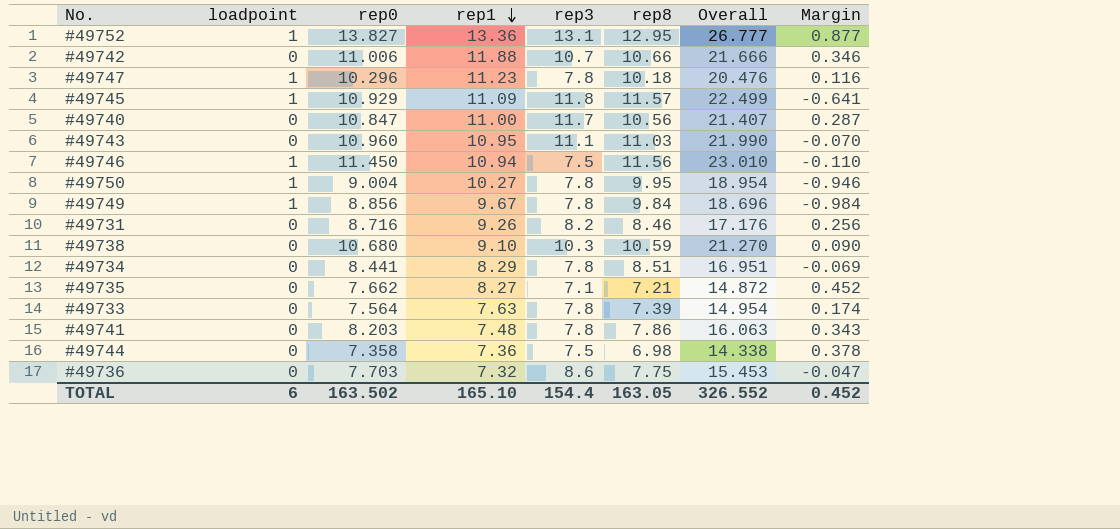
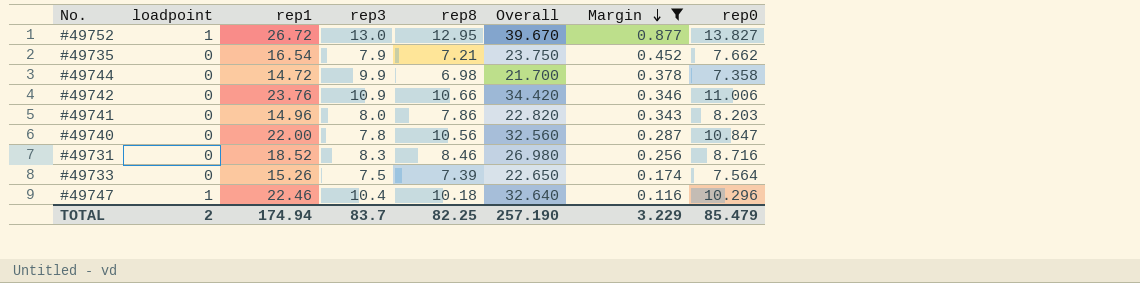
filter: none -> Margin >= 0.116
row order: rep1 descending -> Margin descending
column Overall | formula: [rep0] + [rep8] -> [rep1] + [rep8]
column rep0 | position: 3 -> 8
#49752 | rep1: 13.36 -> 26.72
#49752 | rep3: 13.1 -> 13.0
#49735 | rep1: 8.27 -> 16.54
#49735 | rep3: 7.1 -> 7.9
#49744 | rep1: 7.36 -> 14.72
#49744 | rep3: 7.5 -> 9.9
#49742 | rep1: 11.88 -> 23.76
#49742 | rep3: 10.7 -> 10.9
#49741 | rep1: 7.48 -> 14.96
#49741 | rep3: 7.8 -> 8.0
#49740 | rep1: 11.00 -> 22.00
#49740 | rep3: 11.7 -> 7.8
#49731 | rep1: 9.26 -> 18.52
#49731 | rep3: 8.2 -> 8.3
#49733 | rep1: 7.63 -> 15.26
#49733 | rep3: 7.8 -> 7.5
#49747 | rep1: 11.23 -> 22.46
#49747 | rep3: 7.8 -> 10.4
TOTAL | loadpoint: 6 -> 2
TOTAL | rep1: 165.10 -> 174.94
TOTAL | rep3: 154.4 -> 83.7
TOTAL | rep8: 163.05 -> 82.25
TOTAL | Overall: 326.552 -> 257.190
TOTAL | Margin: 0.452 -> 3.229
TOTAL | rep0: 163.502 -> 85.479

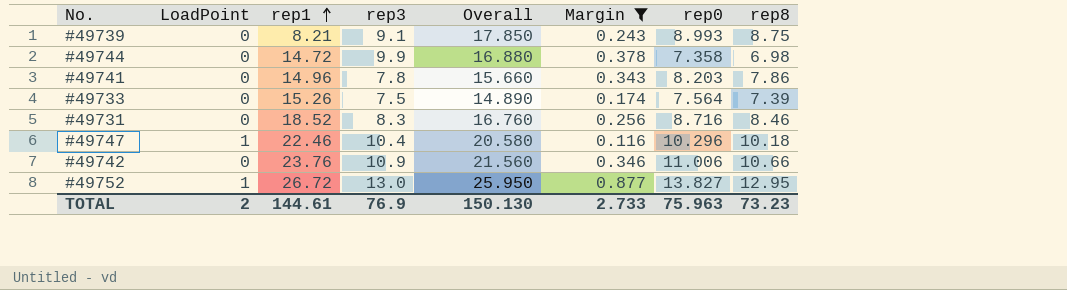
row order: Margin descending -> rep1 ascending
column name: loadpoint -> LoadPoint
column Overall | formula: [rep1] + [rep8] -> [rep3] + [rep8]
column rep8 | position: 5 -> 8
row #49735: 0 | 16.54 | 7.9 | 7.21 | 23.750 | 0.452 | 7.662 -> none
row #49740: 0 | 22.00 | 7.8 | 10.56 | 32.560 | 0.287 | 10.847 -> none
row #49739: none -> 0 | 8.21 | 9.1 | 17.850 | 0.243 | 8.993 | 8.75
#49741 | rep3: 8.0 -> 7.8
TOTAL | rep1: 174.94 -> 144.61
TOTAL | rep3: 83.7 -> 76.9
TOTAL | Overall: 257.190 -> 150.130
TOTAL | Margin: 3.229 -> 2.733
TOTAL | rep0: 85.479 -> 75.963
TOTAL | rep8: 82.25 -> 73.23

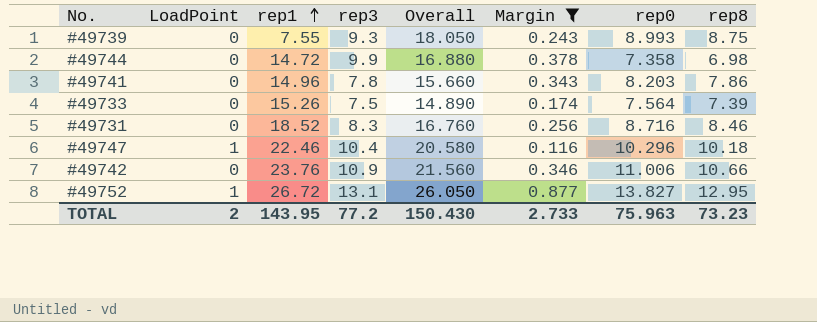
#49739 | rep1: 8.21 -> 7.55
#49739 | rep3: 9.1 -> 9.3
#49739 | Overall: 17.850 -> 18.050
#49752 | rep3: 13.0 -> 13.1
#49752 | Overall: 25.950 -> 26.050
TOTAL | rep1: 144.61 -> 143.95
TOTAL | rep3: 76.9 -> 77.2
TOTAL | Overall: 150.130 -> 150.430

